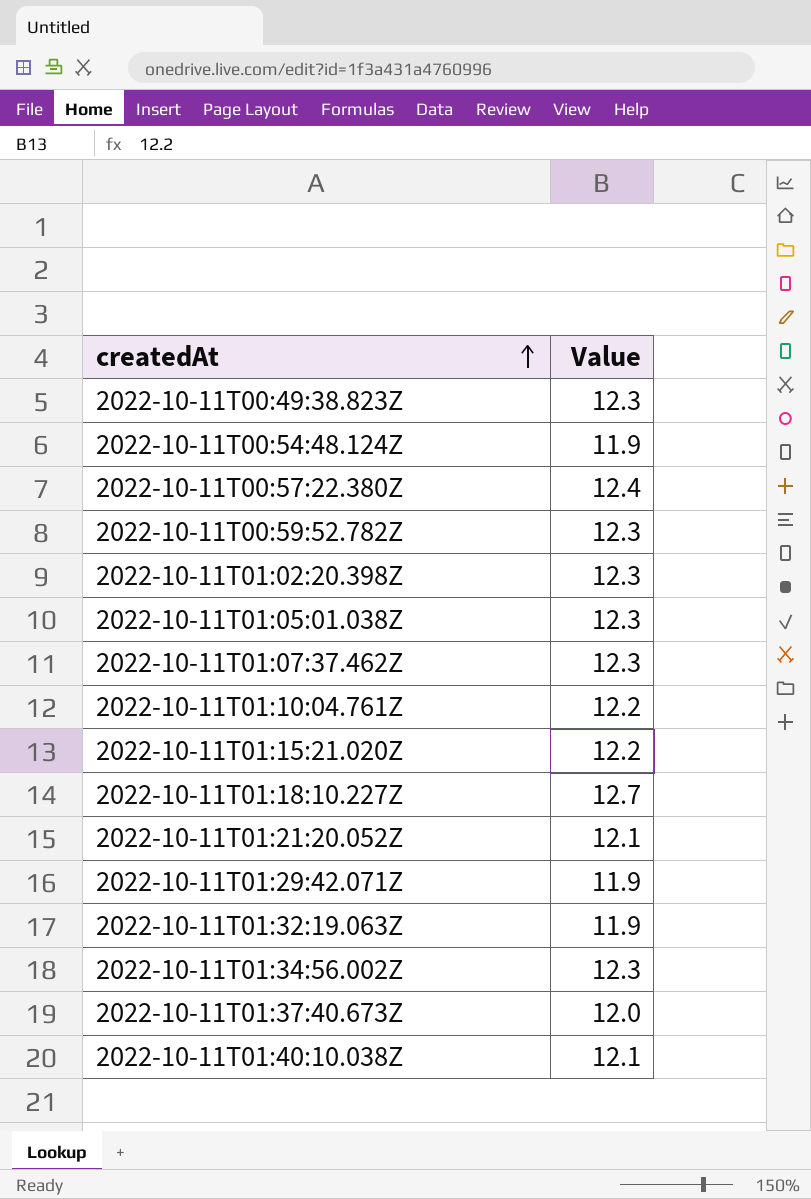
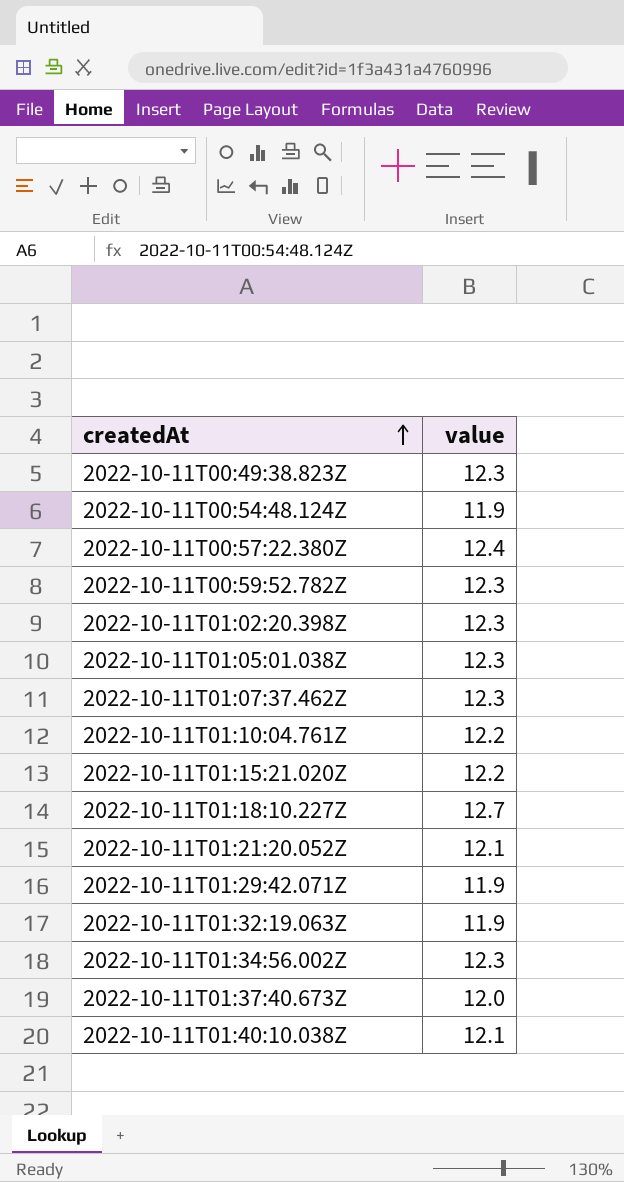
column name: Value -> value

